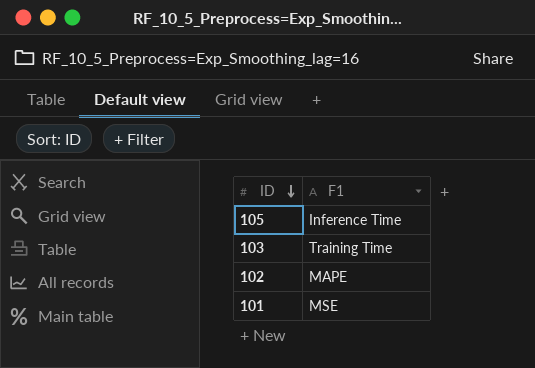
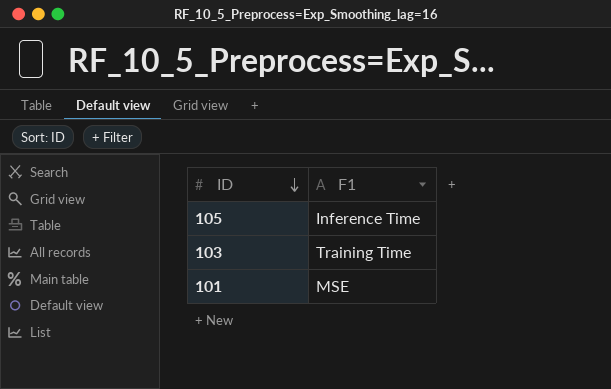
row 102: MAPE -> none

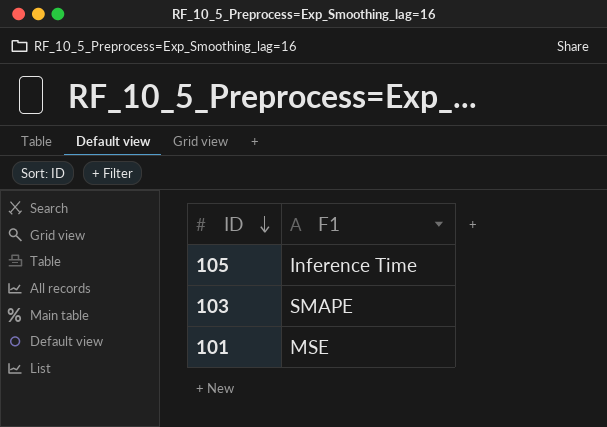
103 | F1: Training Time -> SMAPE

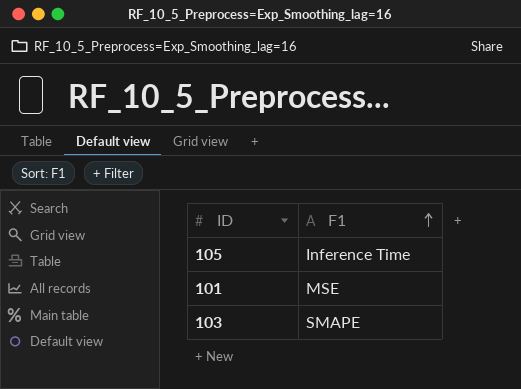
row order: ID descending -> F1 ascending

